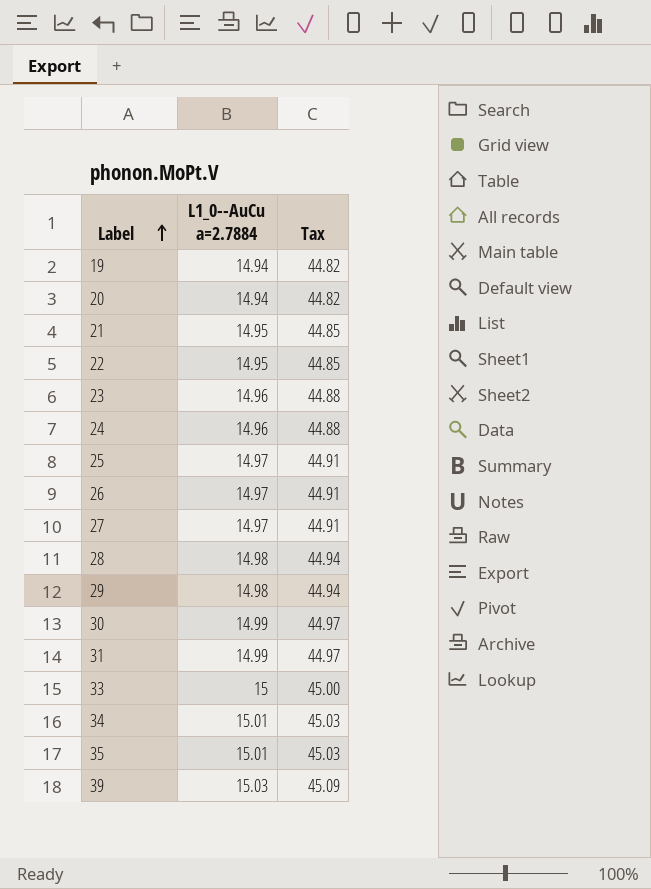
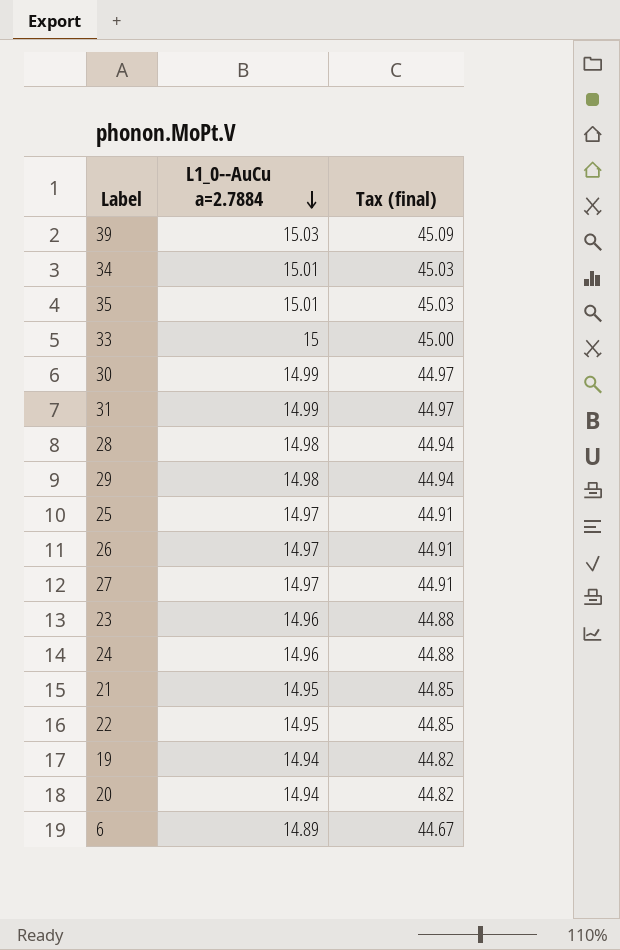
row order: Label ascending -> L1_0--AuCu a=2.7884 descending
column name: Tax -> Tax (final)
row 6: none -> 14.89 | 44.67

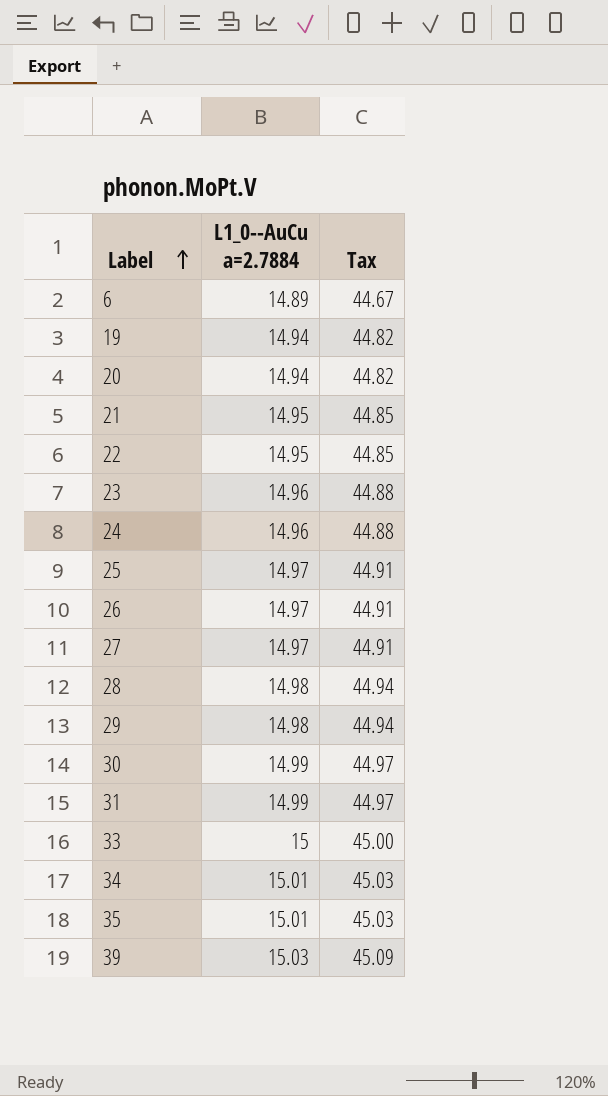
row order: L1_0--AuCu a=2.7884 descending -> Label ascending
column name: Tax (final) -> Tax

